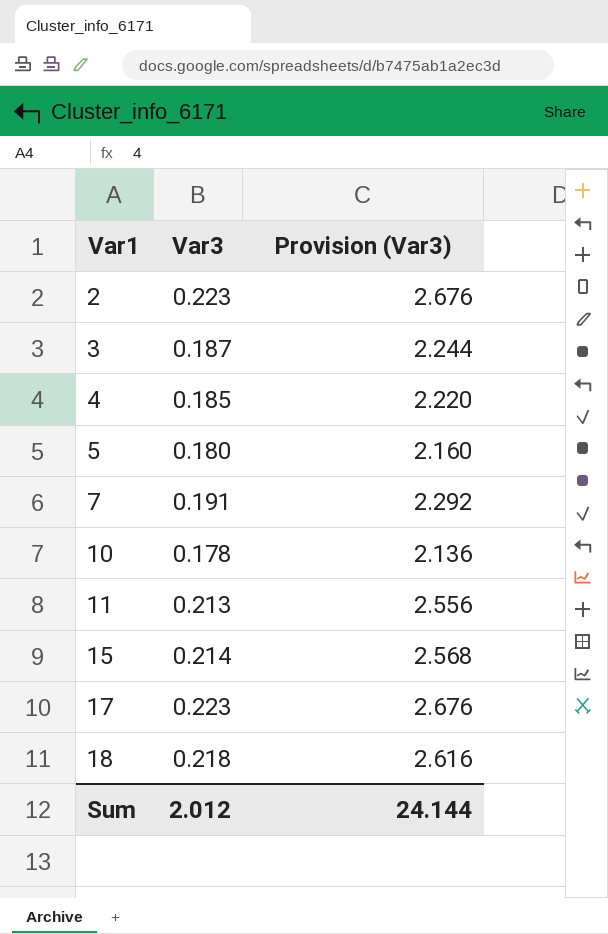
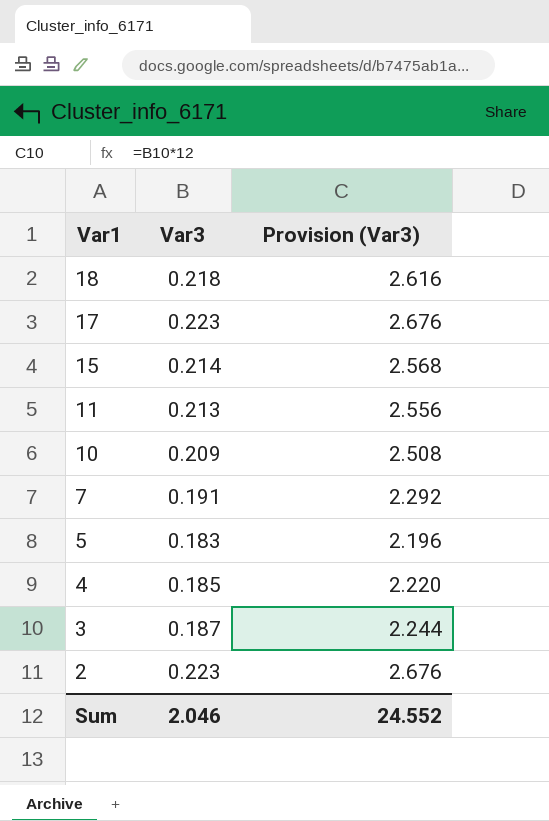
row order: Var1 ascending -> Var1 descending
10 | Var3: 0.178 -> 0.209
10 | Provision (Var3): 2.136 -> 2.508
5 | Var3: 0.180 -> 0.183
5 | Provision (Var3): 2.160 -> 2.196
Sum | Var3: 2.012 -> 2.046
Sum | Provision (Var3): 24.144 -> 24.552

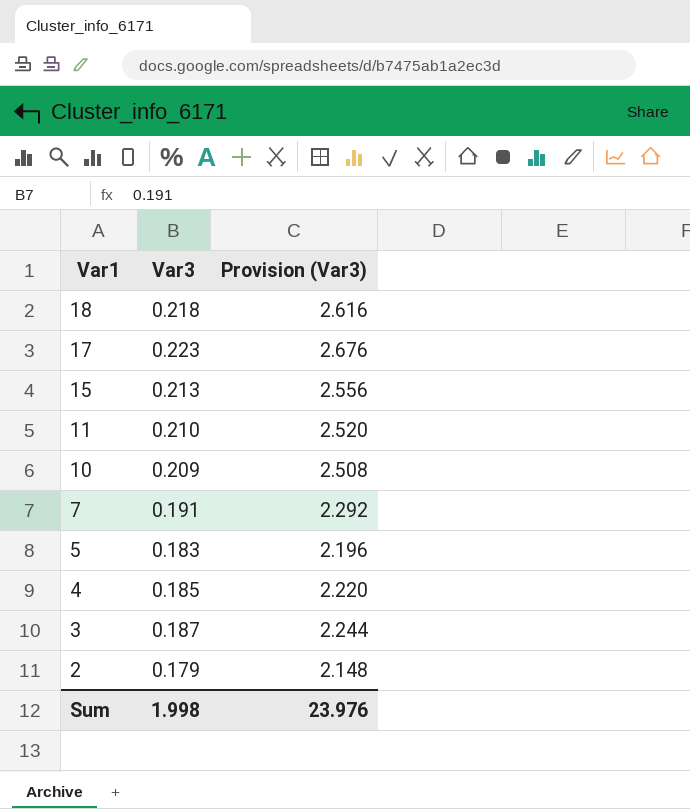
15 | Var3: 0.214 -> 0.213
15 | Provision (Var3): 2.568 -> 2.556
11 | Var3: 0.213 -> 0.210
11 | Provision (Var3): 2.556 -> 2.520
2 | Var3: 0.223 -> 0.179
2 | Provision (Var3): 2.676 -> 2.148
Sum | Var3: 2.046 -> 1.998
Sum | Provision (Var3): 24.552 -> 23.976

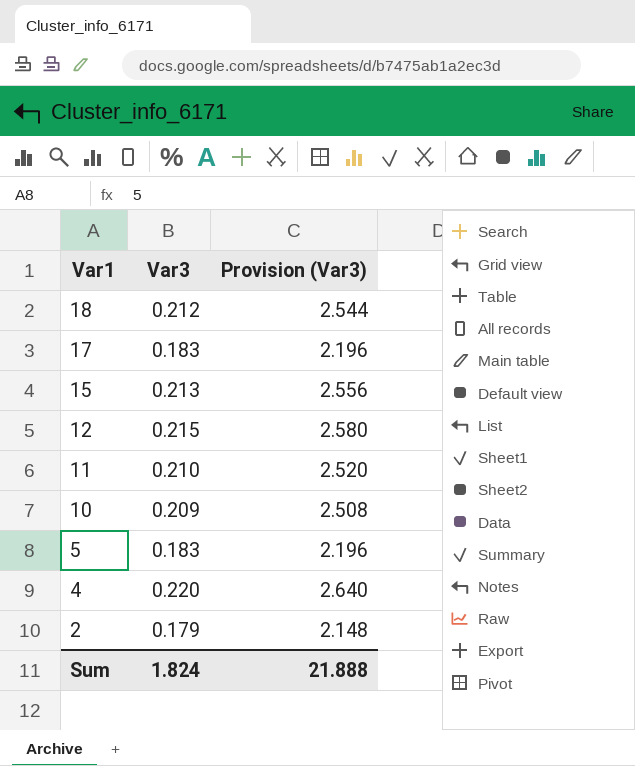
row 7: 0.191 | 2.292 -> none
row 3: 0.187 | 2.244 -> none
18 | Var3: 0.218 -> 0.212
18 | Provision (Var3): 2.616 -> 2.544
17 | Var3: 0.223 -> 0.183
17 | Provision (Var3): 2.676 -> 2.196
row 12: none -> 0.215 | 2.580
4 | Var3: 0.185 -> 0.220
4 | Provision (Var3): 2.220 -> 2.640
Sum | Var3: 1.998 -> 1.824
Sum | Provision (Var3): 23.976 -> 21.888

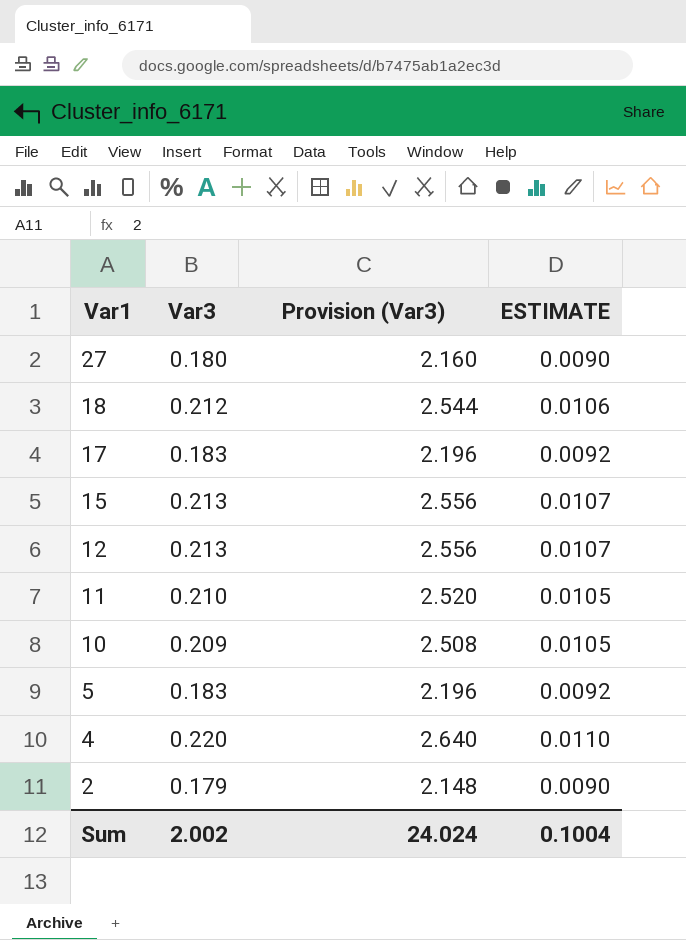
column ESTIMATE | formula: none -> [Var3] * 0.05
row 27: none -> 0.180 | 2.160 | 0.0090
12 | Var3: 0.215 -> 0.213
12 | Provision (Var3): 2.580 -> 2.556
Sum | Var3: 1.824 -> 2.002
Sum | Provision (Var3): 21.888 -> 24.024

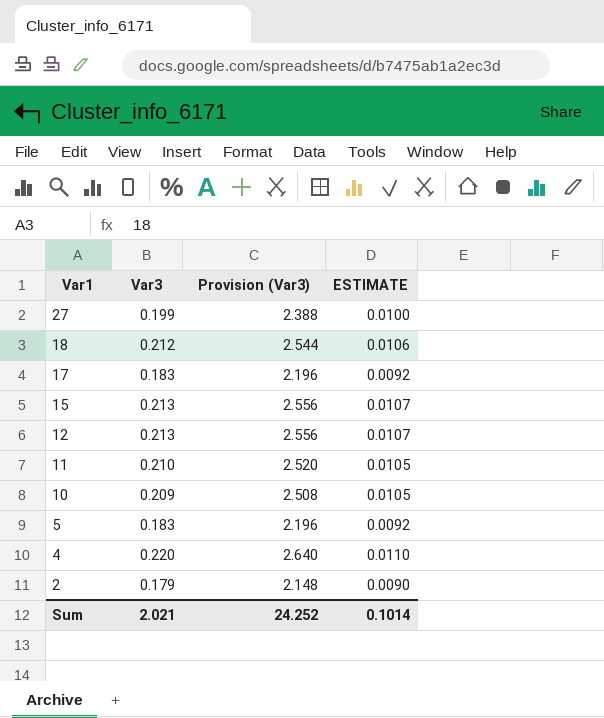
27 | Var3: 0.180 -> 0.199
27 | Provision (Var3): 2.160 -> 2.388
27 | ESTIMATE: 0.0090 -> 0.0100
Sum | Var3: 2.002 -> 2.021
Sum | Provision (Var3): 24.024 -> 24.252
Sum | ESTIMATE: 0.1004 -> 0.1014

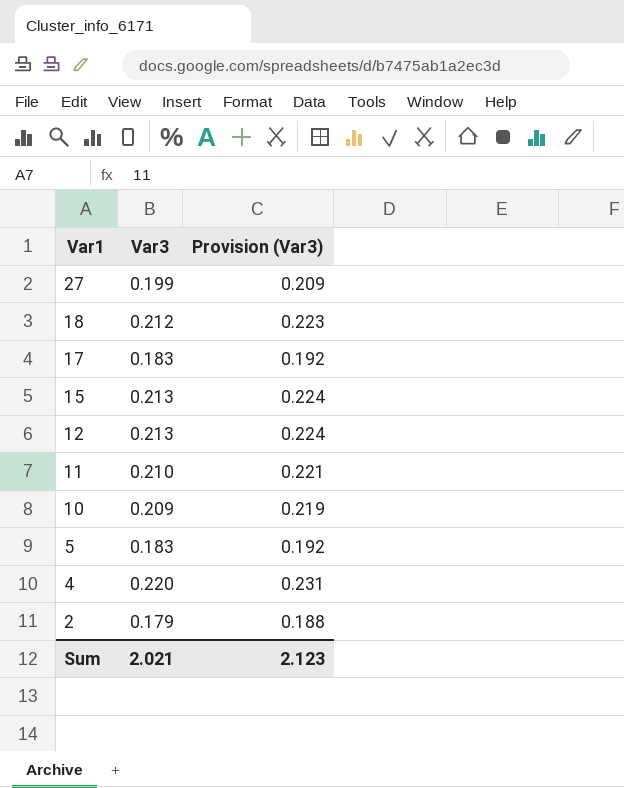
column ESTIMATE | formula: [Var3] * 0.05 -> none
column Provision (Var3) | formula: [Var3] * 12 -> [Var3] * 1.05
Sum | Provision (Var3): 24.252 -> 2.123

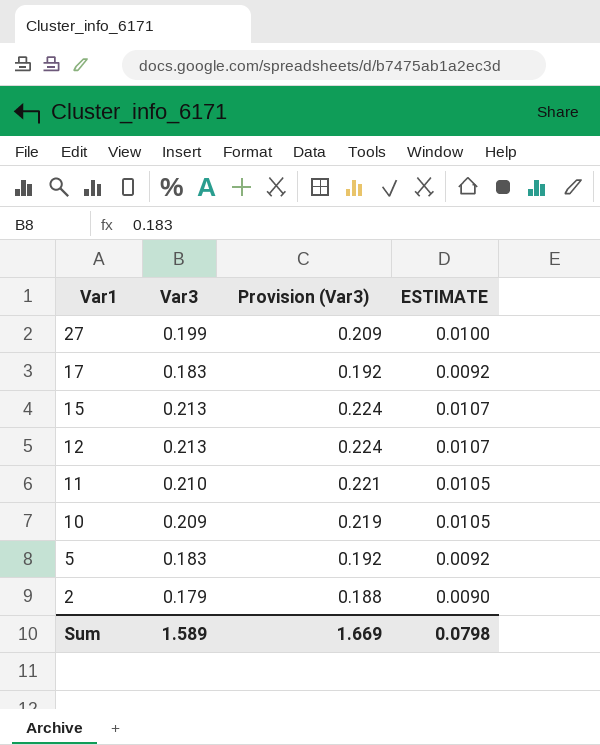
column ESTIMATE | formula: none -> [Var3] * 0.05
row 18: 0.212 | 0.223 -> none
row 4: 0.220 | 0.231 -> none
Sum | Var3: 2.021 -> 1.589
Sum | Provision (Var3): 2.123 -> 1.669

